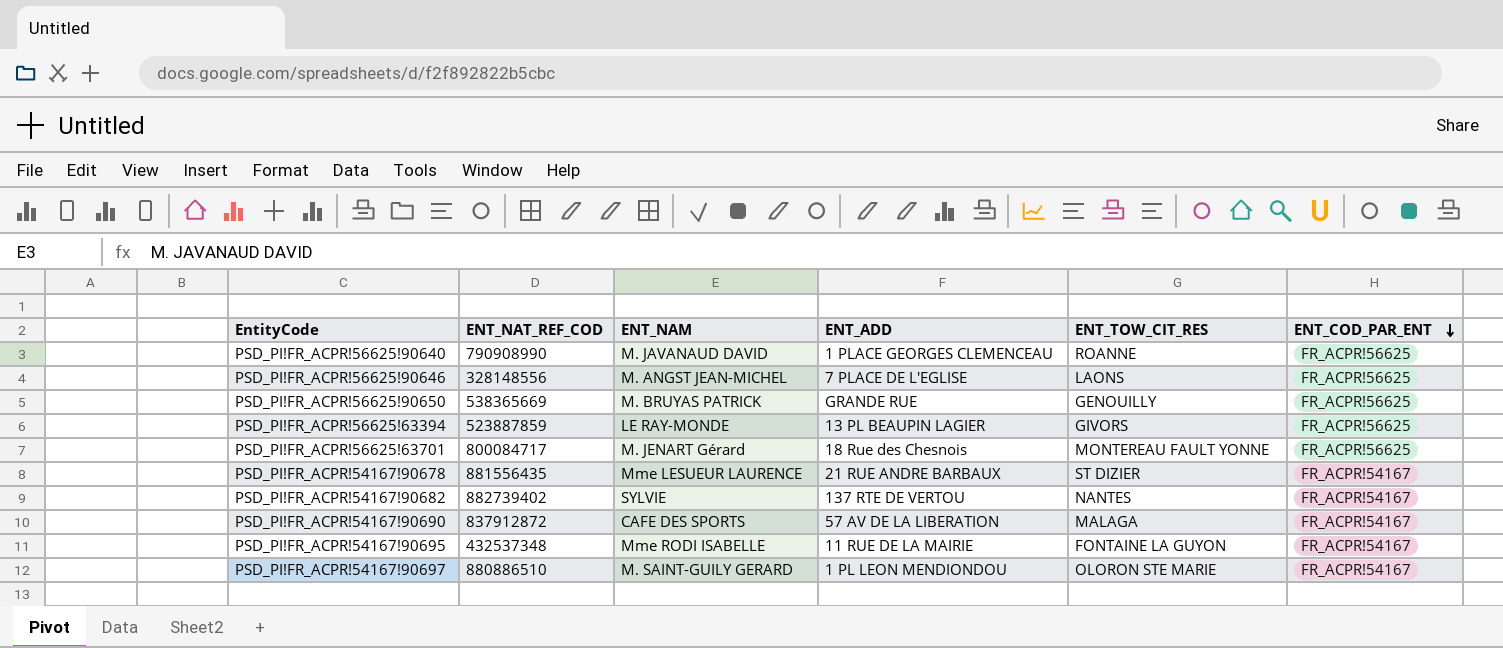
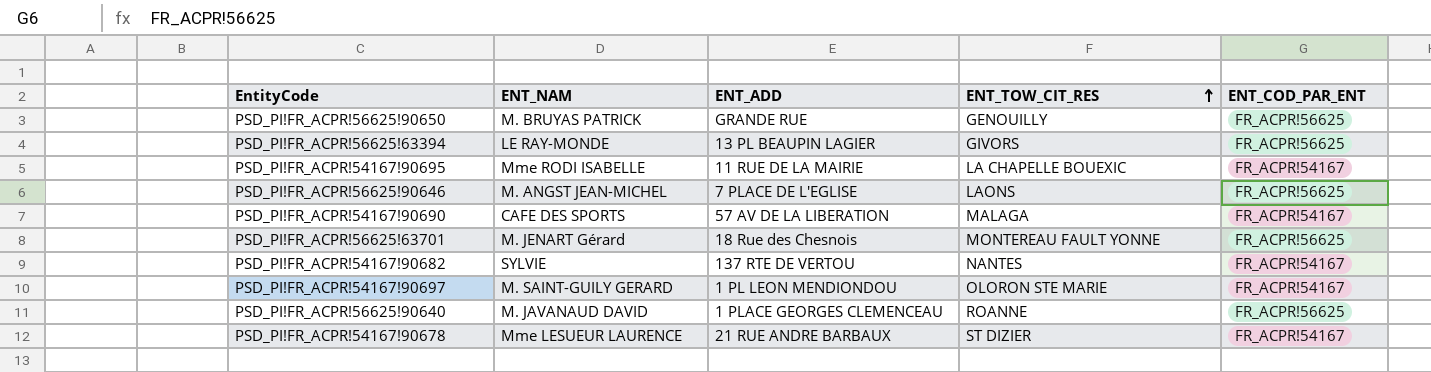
row order: ENT_COD_PAR_ENT descending -> ENT_TOW_CIT_RES ascending
column ENT_NAT_REF_COD | position: 2 -> none
PSD_PI!FR_ACPR!54167!90695 | ENT_TOW_CIT_RES: FONTAINE LA GUYON -> LA CHAPELLE BOUEXIC

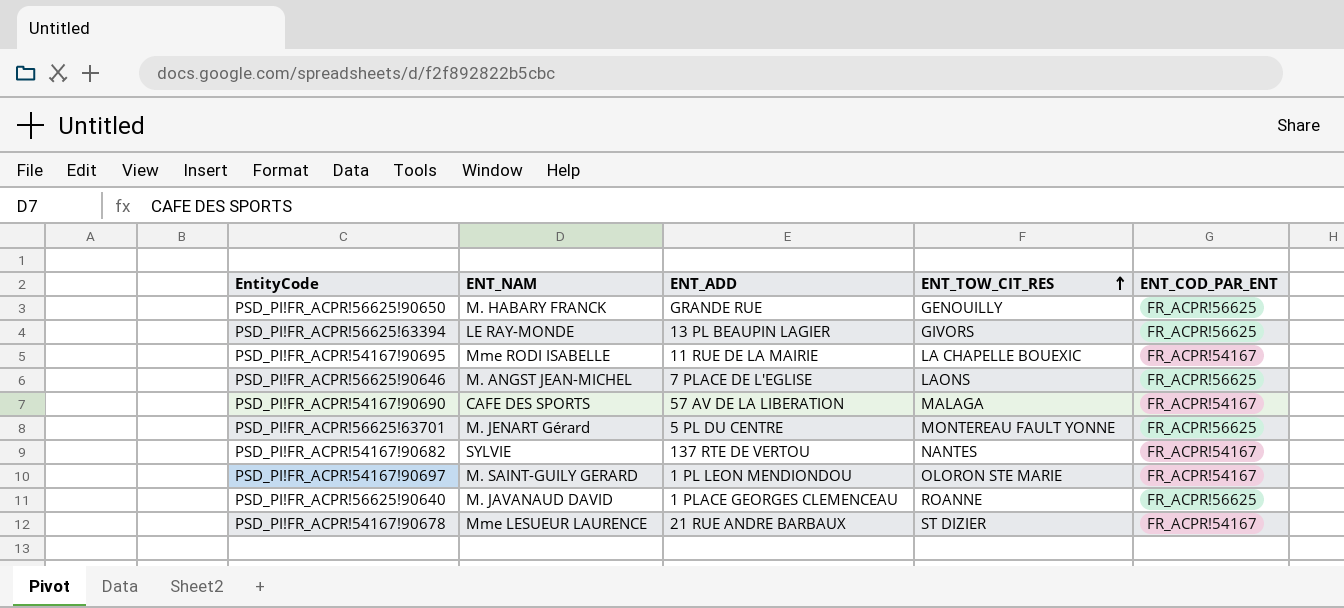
PSD_PI!FR_ACPR!56625!90650 | ENT_NAM: M. BRUYAS PATRICK -> M. HABARY FRANCK
PSD_PI!FR_ACPR!56625!63701 | ENT_ADD: 18 Rue des Chesnois -> 5 PL DU CENTRE

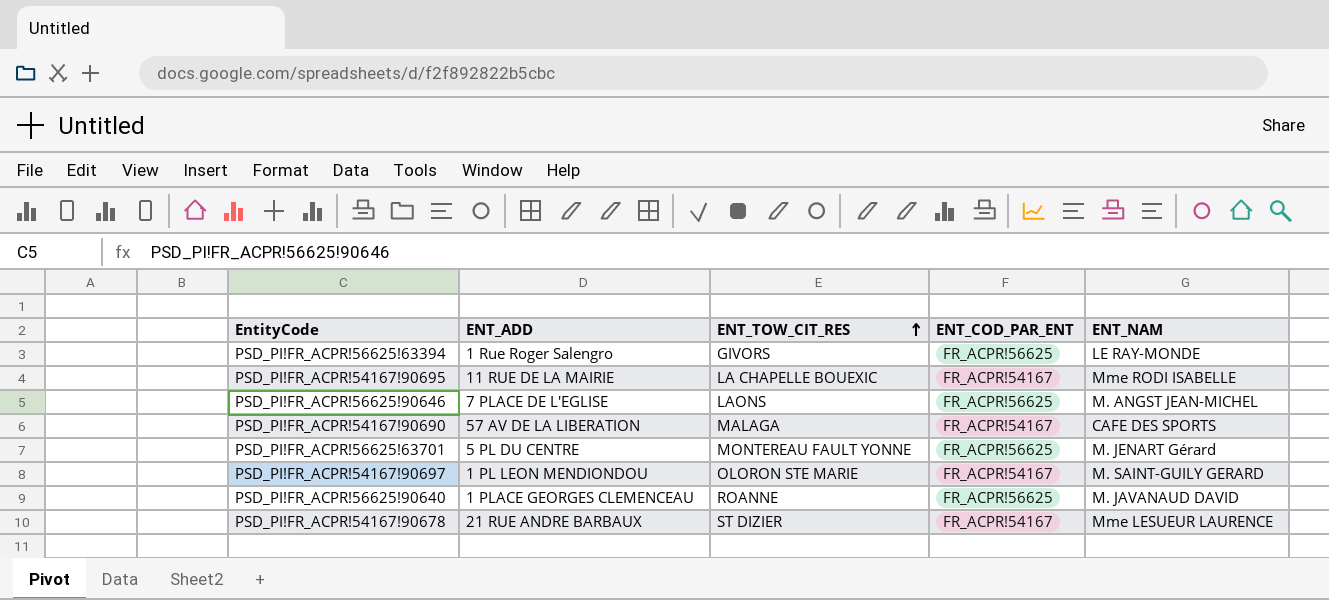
column ENT_NAM | position: 2 -> 5
row PSD_PI!FR_ACPR!56625!90650: M. HABARY FRANCK | GRANDE RUE | GENOUILLY | FR_ACPR!56625 -> none
row PSD_PI!FR_ACPR!54167!90682: SYLVIE | 137 RTE DE VERTOU | NANTES | FR_ACPR!54167 -> none
PSD_PI!FR_ACPR!56625!63394 | ENT_ADD: 13 PL BEAUPIN LAGIER -> 1 Rue Roger Salengro

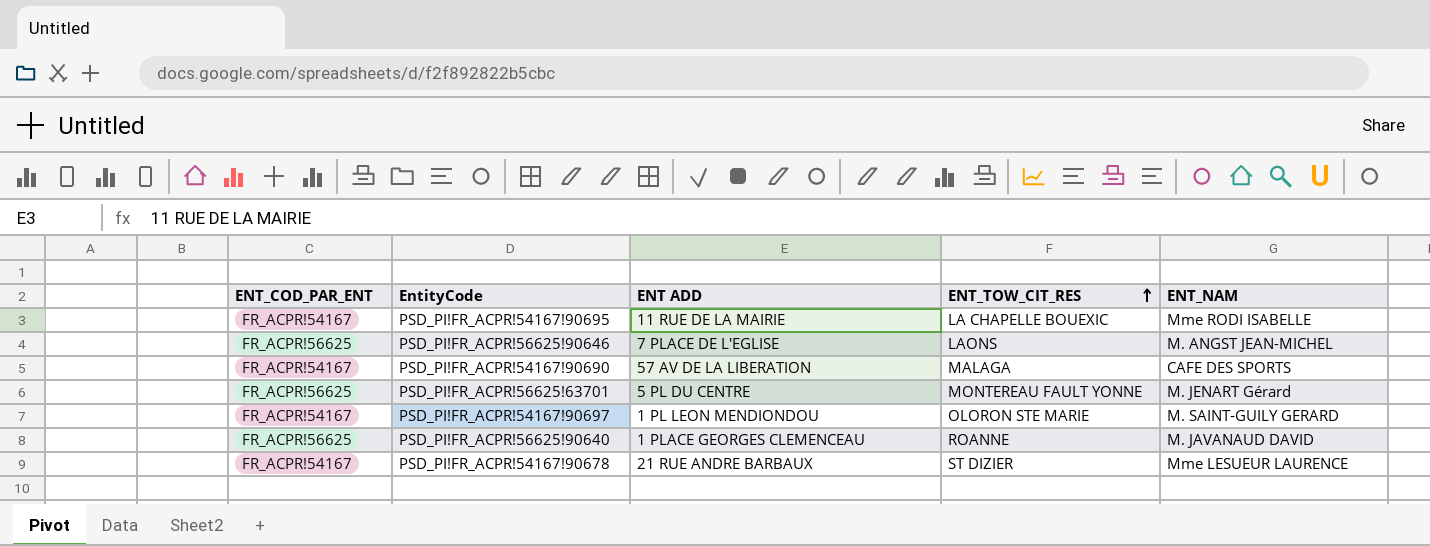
column ENT_COD_PAR_ENT | position: 4 -> 1
column name: ENT_ADD -> ENT ADD
row PSD_PI!FR_ACPR!56625!63394: 1 Rue Roger Salengro | GIVORS | FR_ACPR!56625 | LE RAY-MONDE -> none

